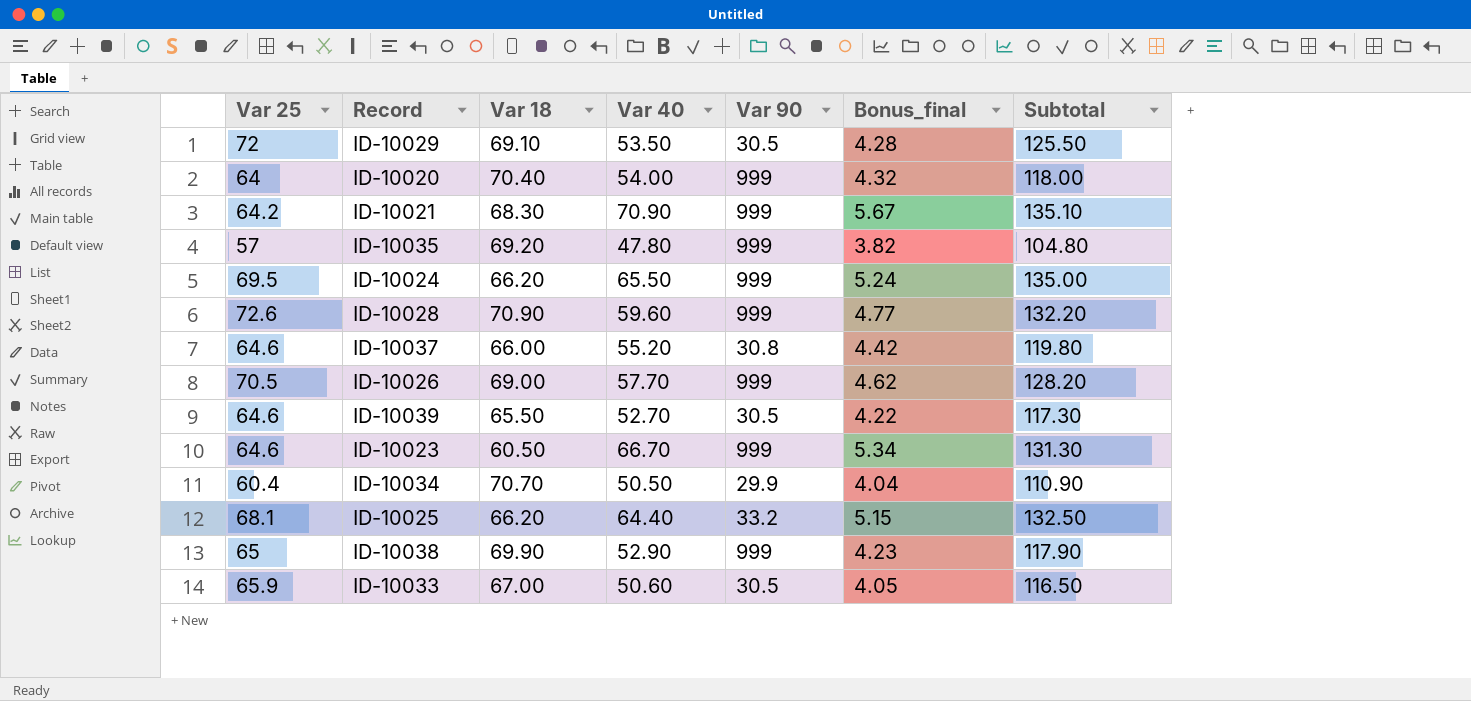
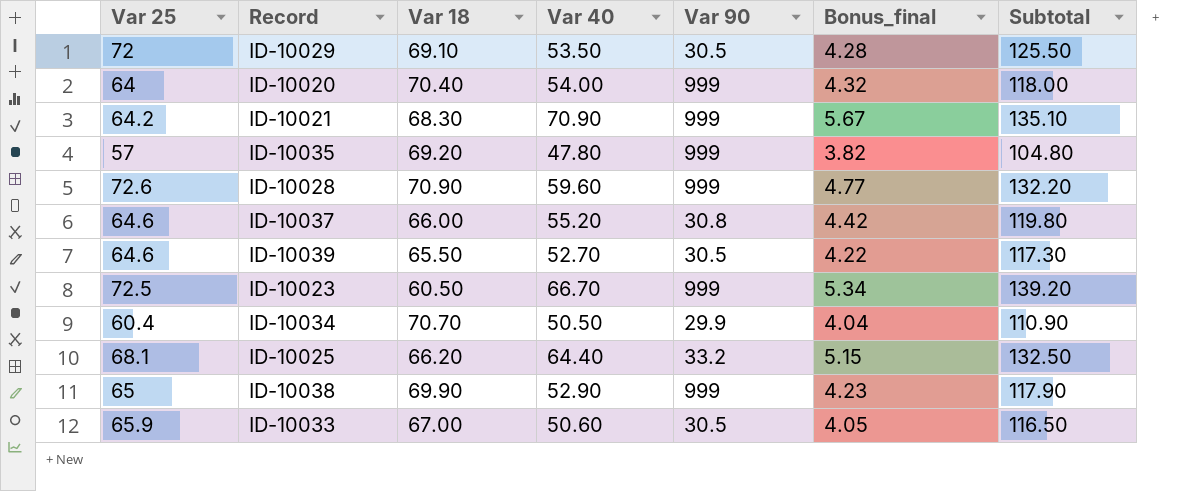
row ID-10024: 69.5 | 66.20 | 65.50 | 999 | 5.24 | 135.00 -> none
row ID-10026: 70.5 | 69.00 | 57.70 | 999 | 4.62 | 128.20 -> none
ID-10023 | Var 25: 64.6 -> 72.5
ID-10023 | Subtotal: 131.30 -> 139.20

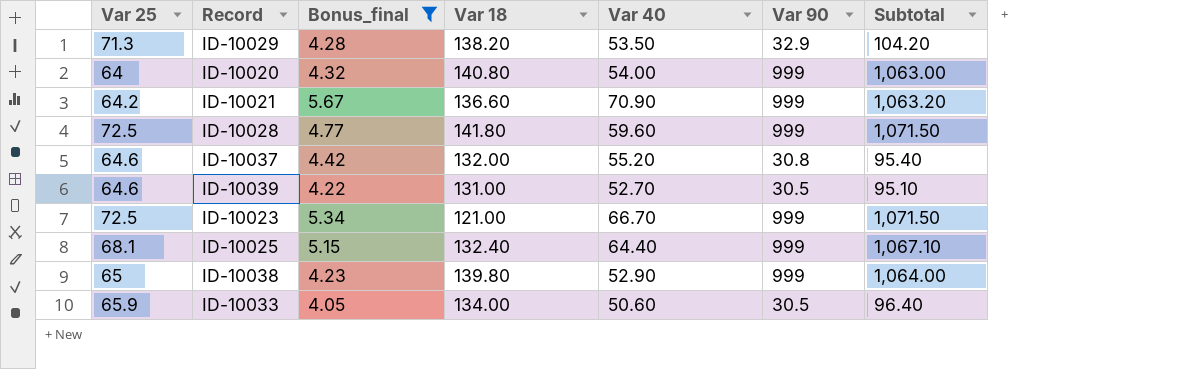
filter: none -> Bonus_final >= 4.05
column Bonus_final | position: 6 -> 3
column Subtotal | formula: [Var 25] + [Var 40] -> [Var 25] + [Var 90]
ID-10029 | Var 25: 72 -> 71.3
ID-10029 | Var 18: 69.10 -> 138.20
ID-10029 | Var 90: 30.5 -> 32.9
ID-10020 | Var 18: 70.40 -> 140.80
ID-10021 | Var 18: 68.30 -> 136.60
ID-10028 | Var 25: 72.6 -> 72.5
ID-10028 | Var 18: 70.90 -> 141.80
ID-10037 | Var 18: 66.00 -> 132.00
ID-10039 | Var 18: 65.50 -> 131.00
ID-10023 | Var 18: 60.50 -> 121.00
ID-10025 | Var 18: 66.20 -> 132.40
ID-10025 | Var 90: 33.2 -> 999
ID-10038 | Var 18: 69.90 -> 139.80
ID-10033 | Var 18: 67.00 -> 134.00

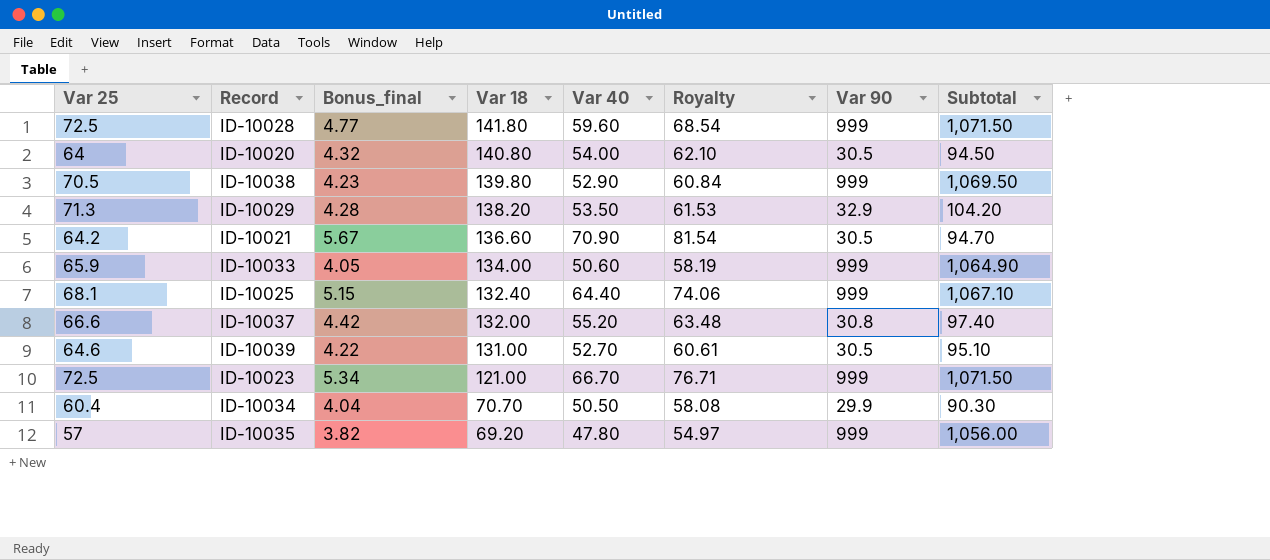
filter: Bonus_final >= 4.05 -> none
row order: none -> Var 18 descending
column Royalty | formula: none -> [Var 40] * 1.15
ID-10020 | Var 90: 999 -> 30.5
ID-10020 | Subtotal: 1,063.00 -> 94.50
ID-10038 | Var 25: 65 -> 70.5
ID-10038 | Subtotal: 1,064.00 -> 1,069.50
ID-10021 | Var 90: 999 -> 30.5
ID-10021 | Subtotal: 1,063.20 -> 94.70
ID-10033 | Var 90: 30.5 -> 999
ID-10033 | Subtotal: 96.40 -> 1,064.90
ID-10037 | Var 25: 64.6 -> 66.6
ID-10037 | Subtotal: 95.40 -> 97.40

